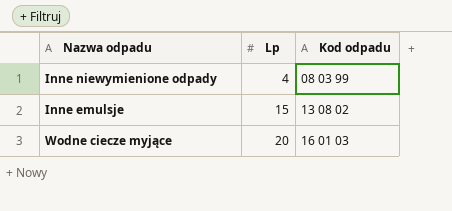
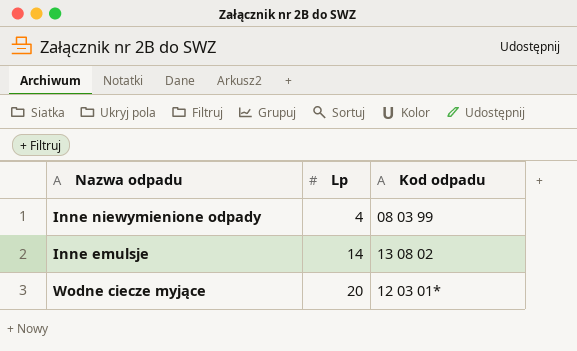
Inne emulsje | Lp: 15 -> 14
Wodne ciecze myjące | Kod odpadu: 16 01 03 -> 12 03 01*

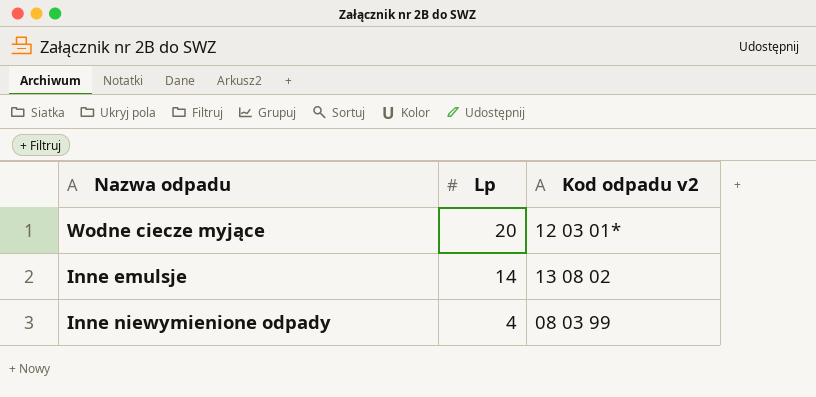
row order: Lp ascending -> Lp descending
column name: Kod odpadu -> Kod odpadu v2

